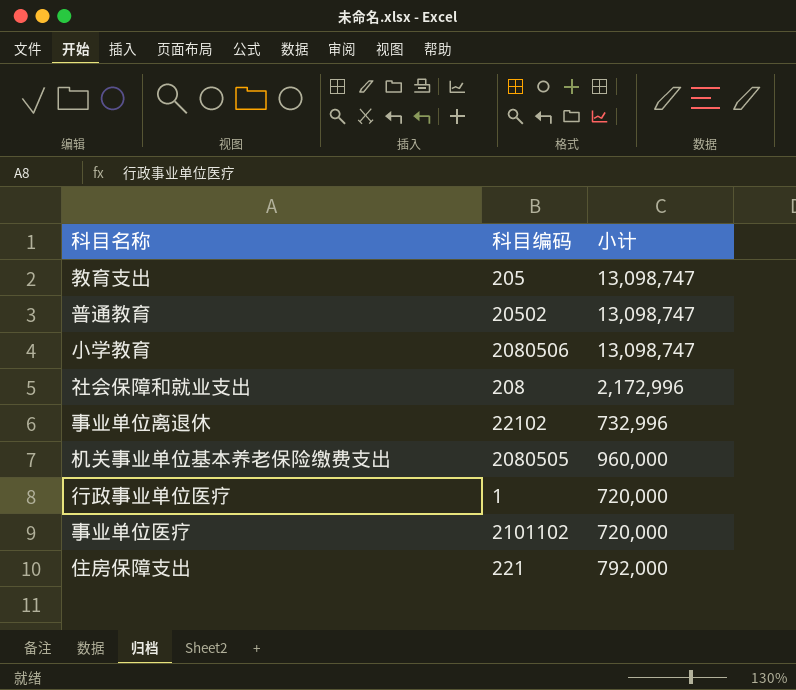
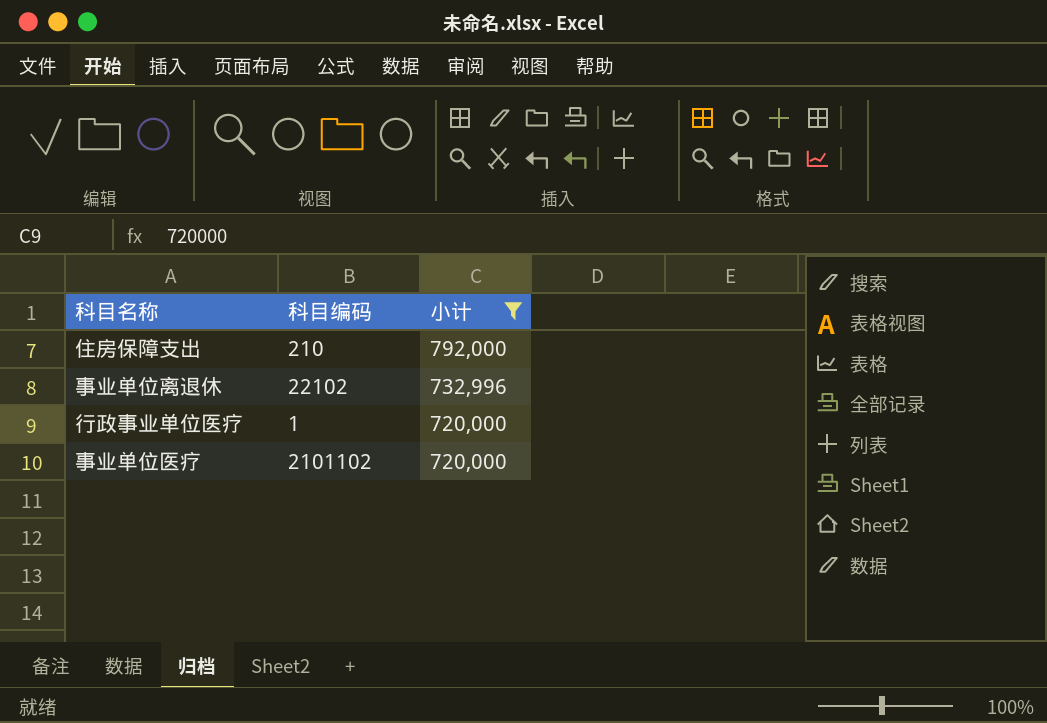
filter: none -> 小计 <= 792,000
row order: none -> 小计 descending
住房保障支出 | 科目编码: 221 -> 210

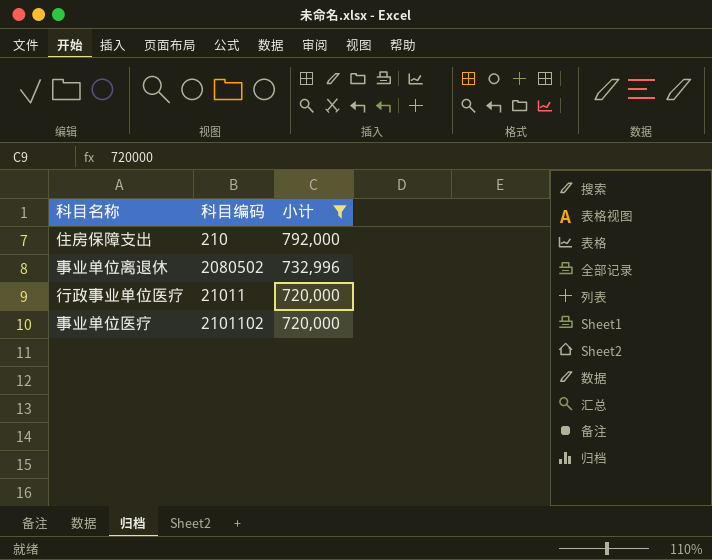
事业单位离退休 | 科目编码: 22102 -> 2080502
行政事业单位医疗 | 科目编码: 1 -> 21011

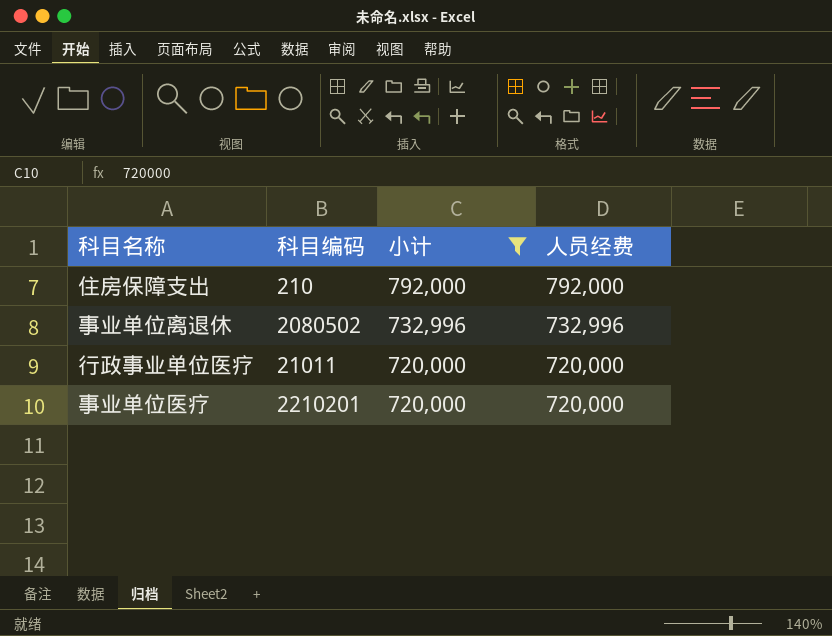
column 人员经费 | position: none -> 4
事业单位医疗 | 科目编码: 2101102 -> 2210201

